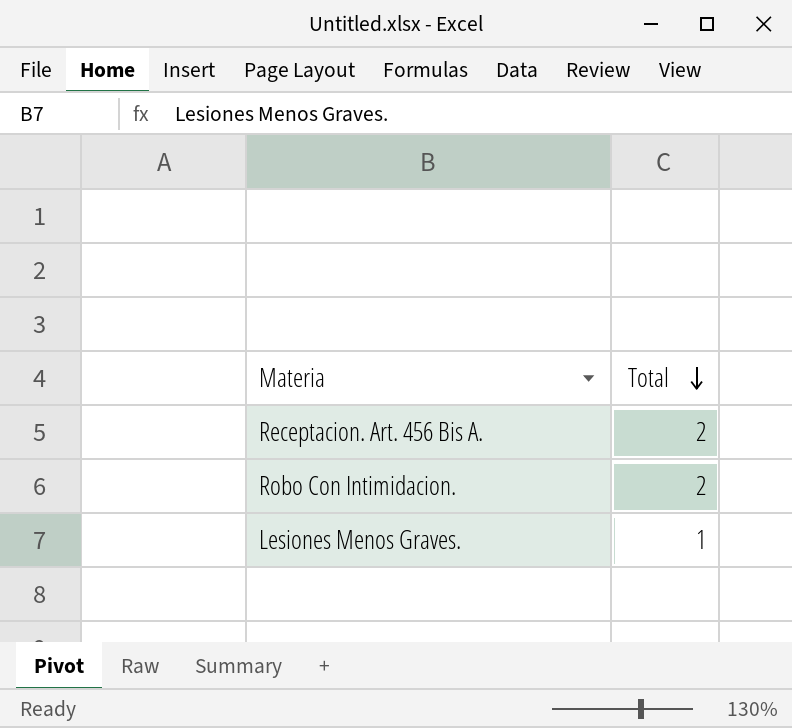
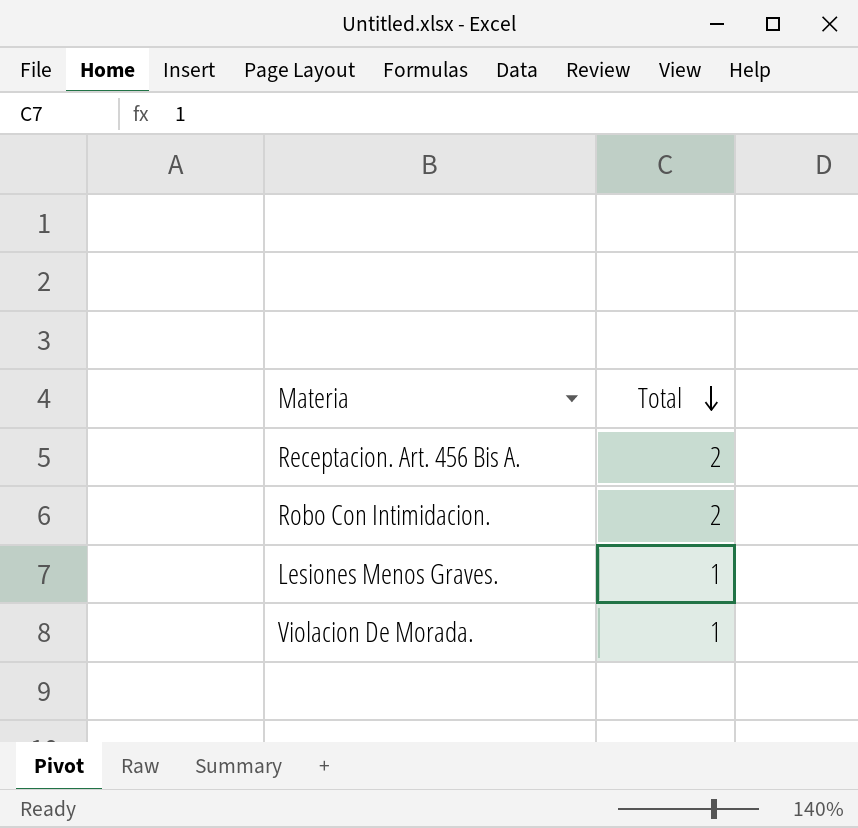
row Violacion De Morada.: none -> 1

